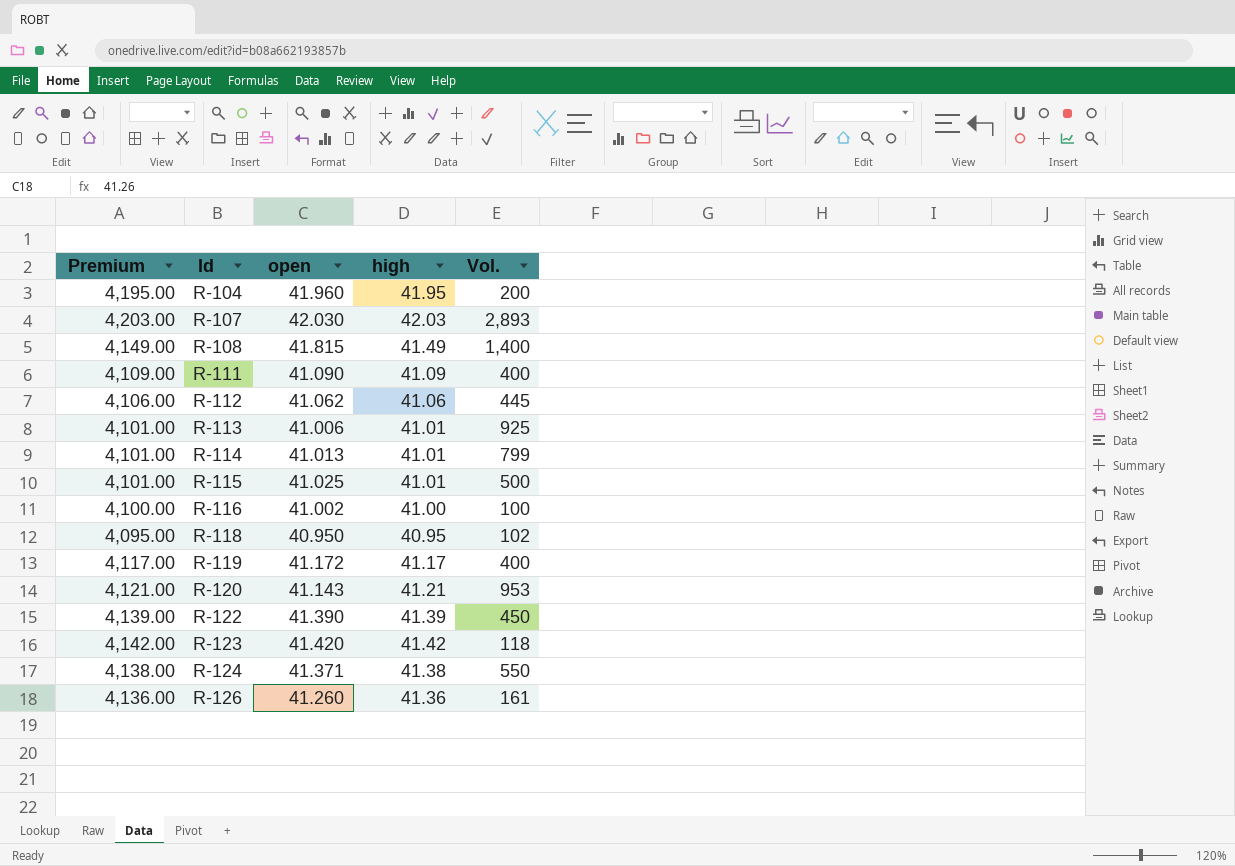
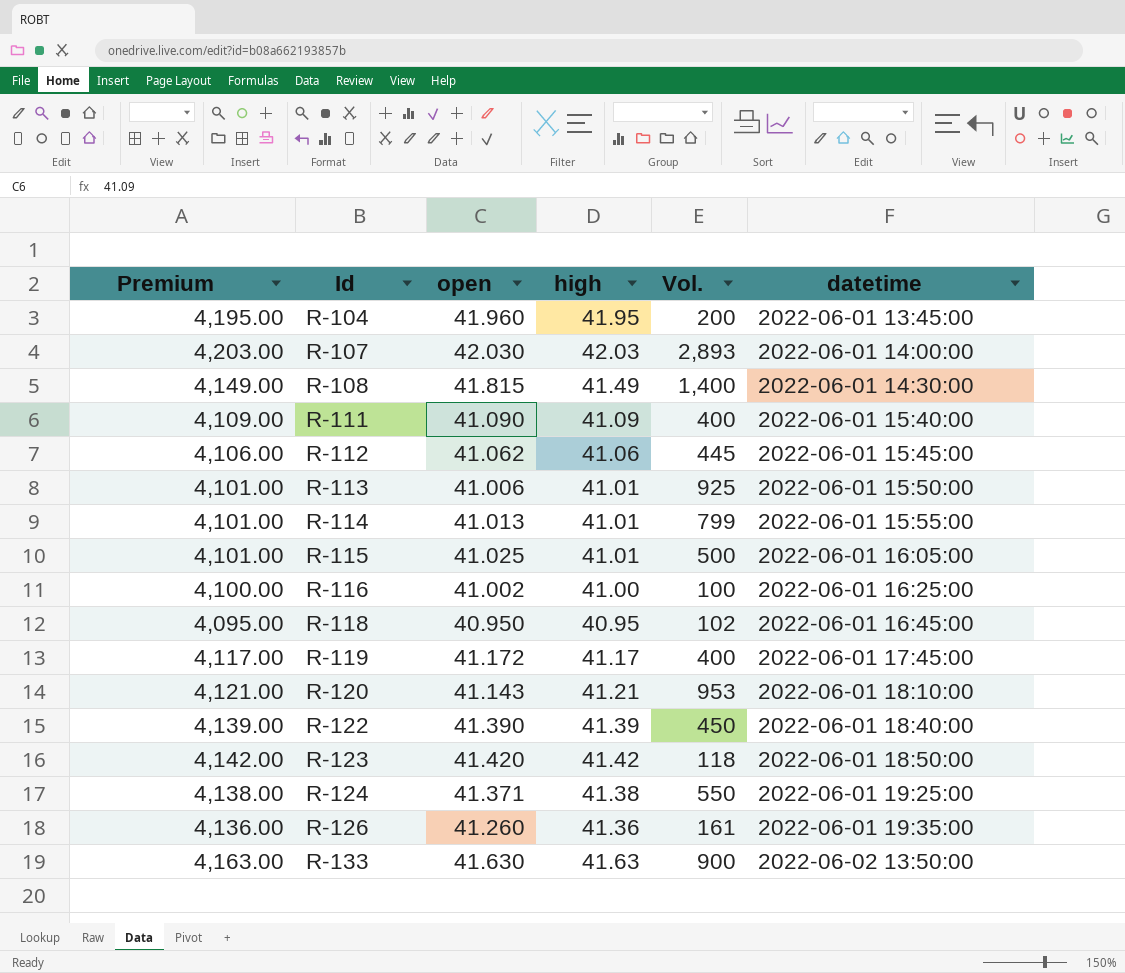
column datetime | position: none -> 6
row R-133: none -> 4,163.00 | 41.630 | 41.63 | 900 | 2022-06-02 13:50:00

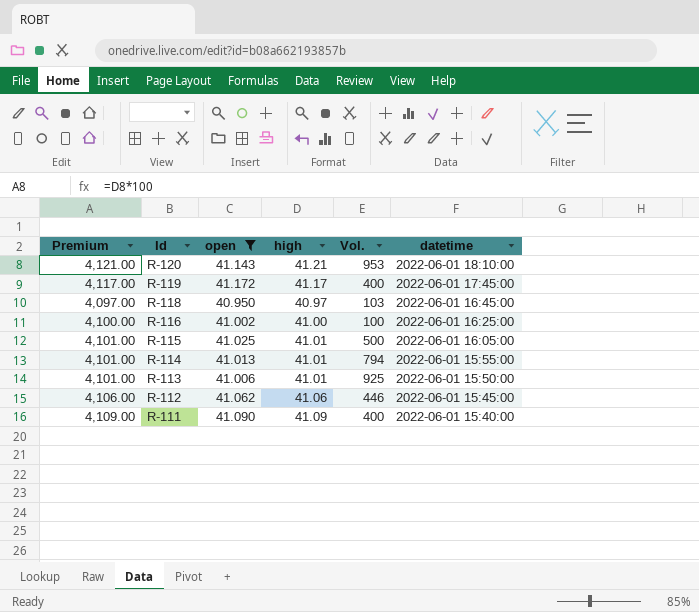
filter: none -> open <= 41.172
row order: Id ascending -> Id descending
R-118 | Premium: 4,095.00 -> 4,097.00
R-118 | high: 40.95 -> 40.97
R-118 | Vol.: 102 -> 103
R-114 | Vol.: 799 -> 794
R-112 | Vol.: 445 -> 446

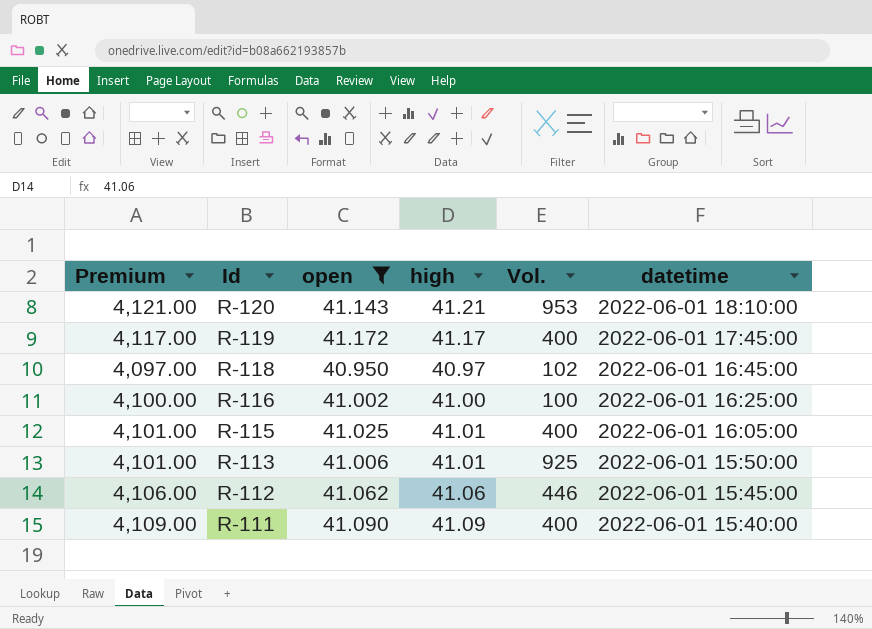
row R-114: 4,101.00 | 41.013 | 41.01 | 794 | 2022-06-01 15:55:00 -> none
R-118 | Vol.: 103 -> 102
R-115 | Vol.: 500 -> 400

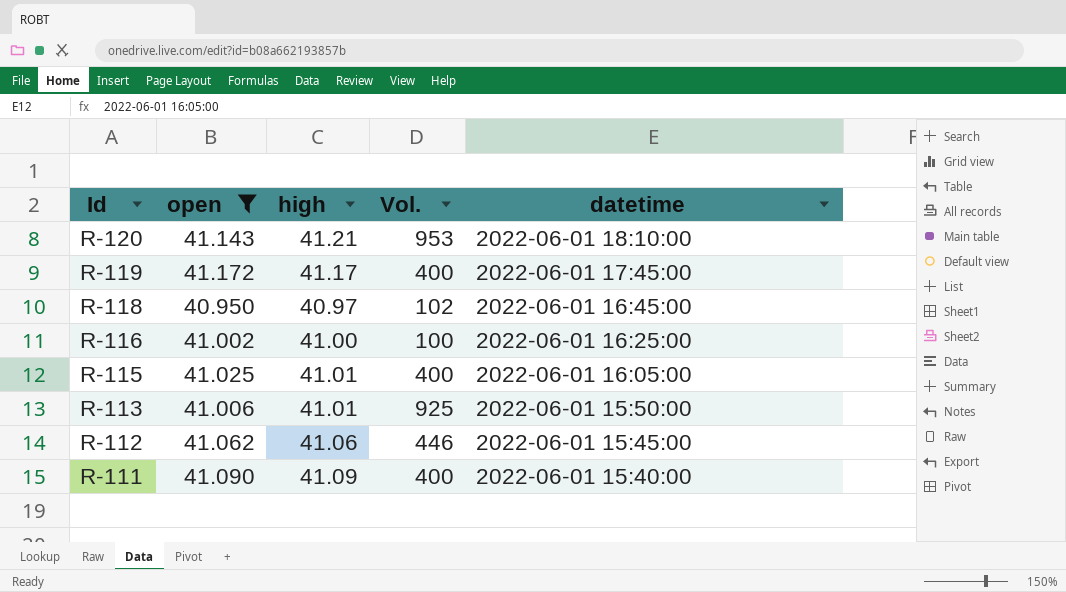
column Premium | formula: [high] * 100 -> none

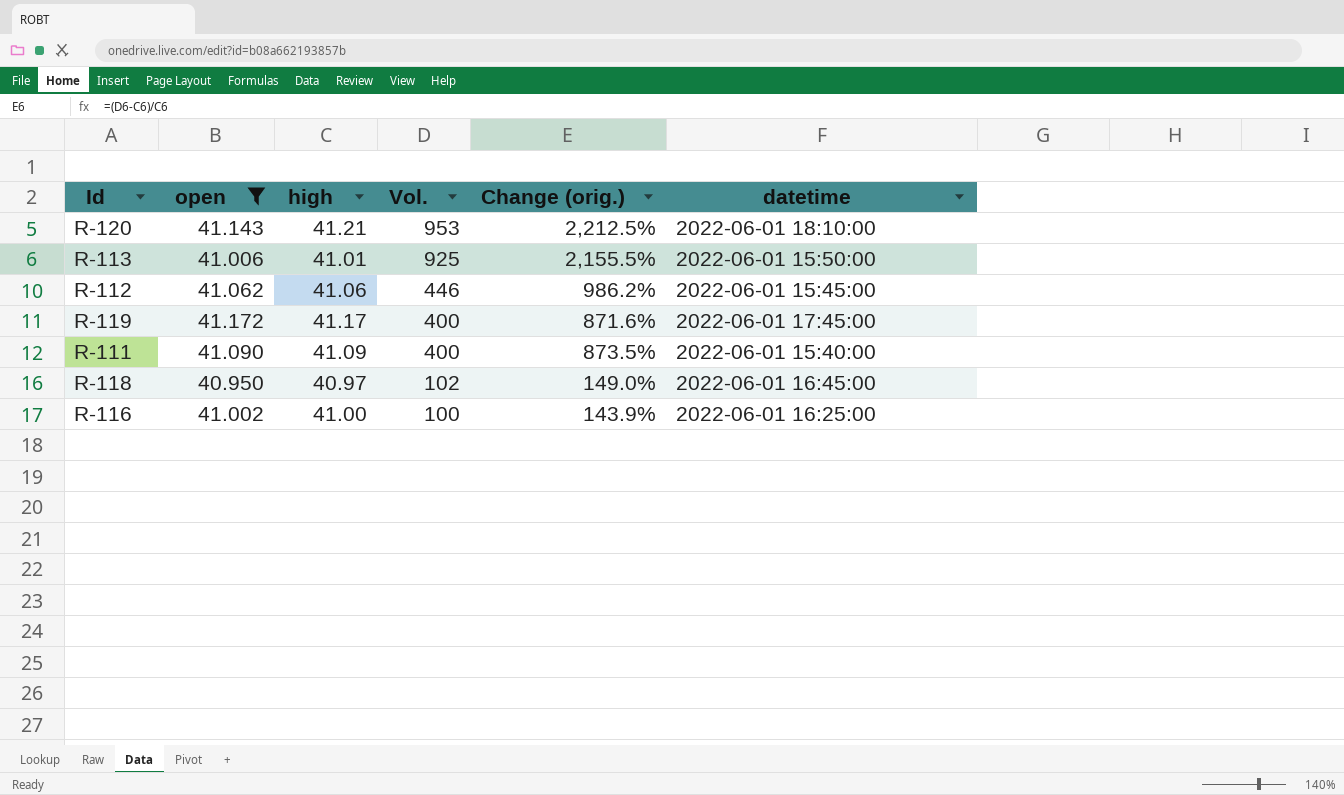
row order: Id descending -> Vol. descending
column Change (orig.) | formula: none -> ([Vol.] - [high]) / [high]
row R-115: 41.025 | 41.01 | 400 | 2022-06-01 16:05:00 -> none

